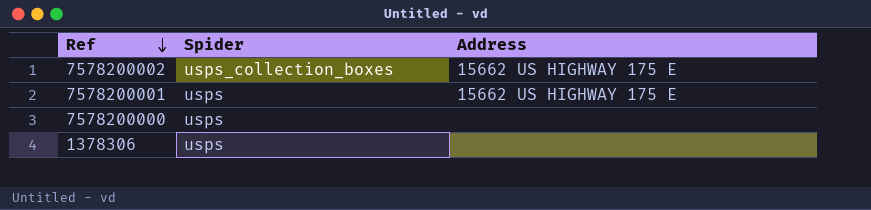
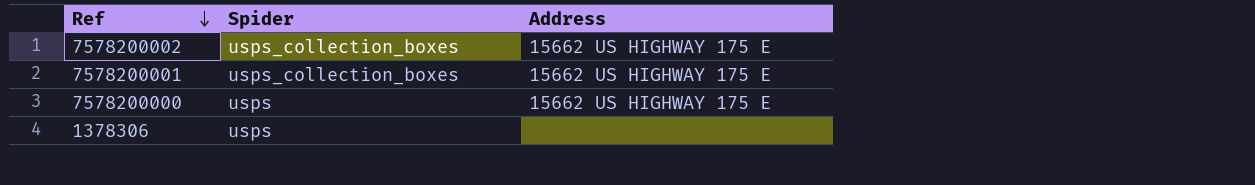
7578200001 | Spider: usps -> usps_collection_boxes
7578200000 | Address: none -> 15662 US HIGHWAY 175 E

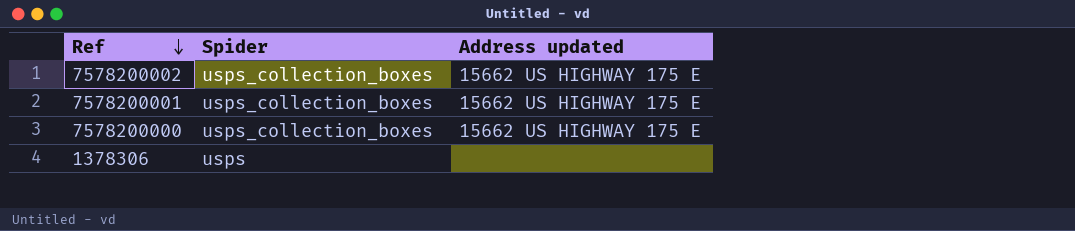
column name: Address -> Address updated
7578200000 | Spider: usps -> usps_collection_boxes

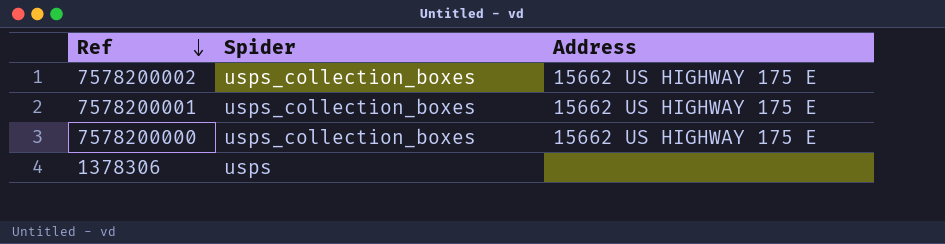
column name: Address updated -> Address

